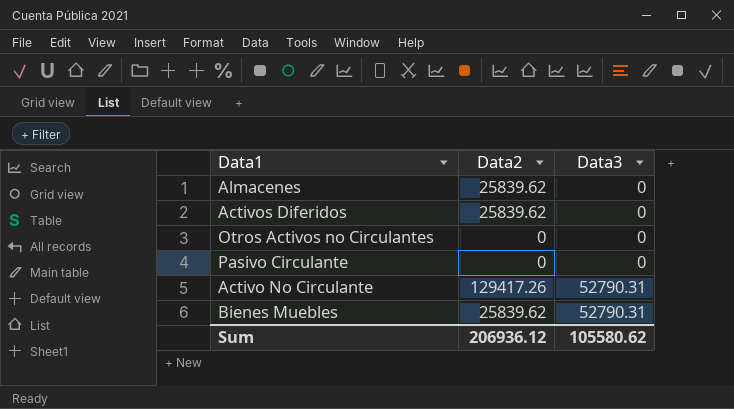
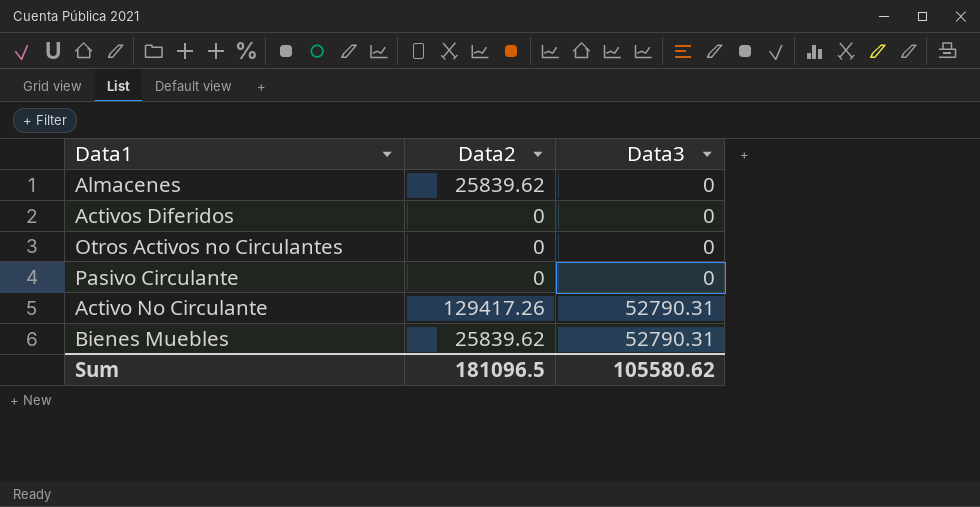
Activos Diferidos | Data2: 25839.62 -> 0
Sum | Data2: 206936.12 -> 181096.5

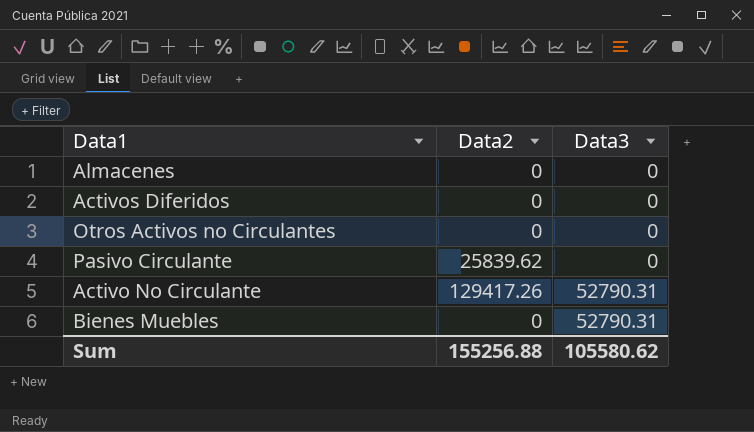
Almacenes | Data2: 25839.62 -> 0
Pasivo Circulante | Data2: 0 -> 25839.62
Bienes Muebles | Data2: 25839.62 -> 0
Sum | Data2: 181096.5 -> 155256.88

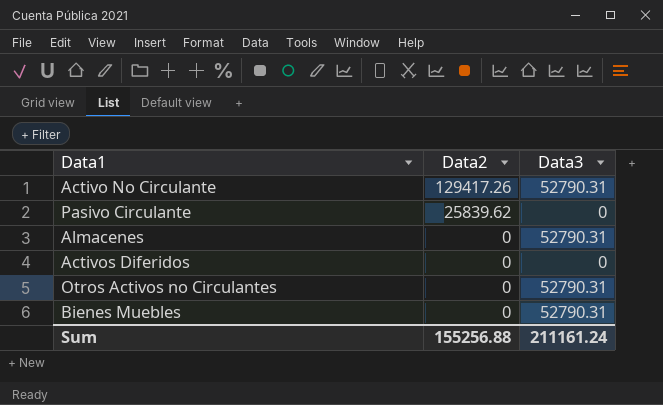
row order: Data3 ascending -> Data2 descending
Almacenes | Data3: 0 -> 52790.31
Otros Activos no Circulantes | Data3: 0 -> 52790.31
Sum | Data3: 105580.62 -> 211161.24

